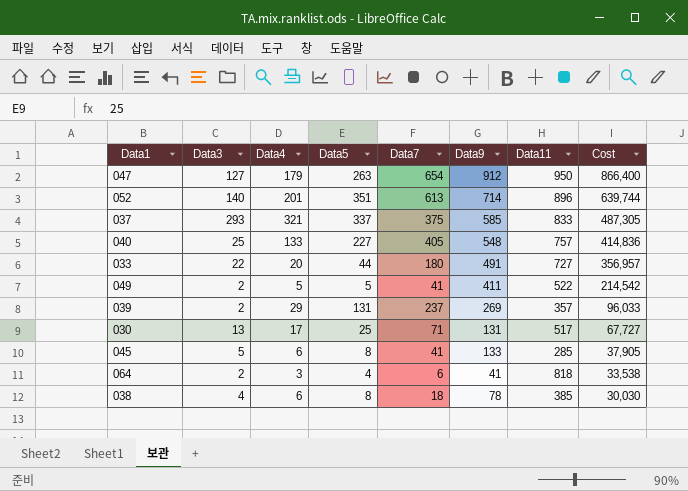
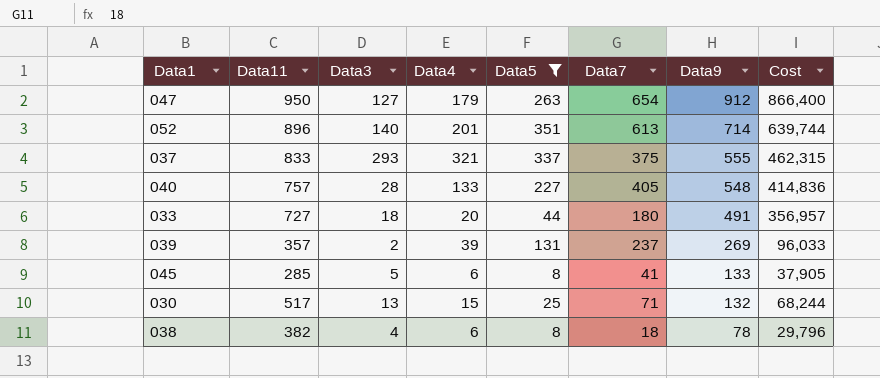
filter: none -> Data5 >= 8
row order: Cost descending -> Data9 descending
column Data11 | position: 7 -> 2
037 | Data9: 585 -> 555
037 | Cost: 487,305 -> 462,315
040 | Data3: 25 -> 28
033 | Data3: 22 -> 18
039 | Data4: 29 -> 39
030 | Data4: 17 -> 15
030 | Data9: 131 -> 132
030 | Cost: 67,727 -> 68,244
038 | Data11: 385 -> 382
038 | Cost: 30,030 -> 29,796

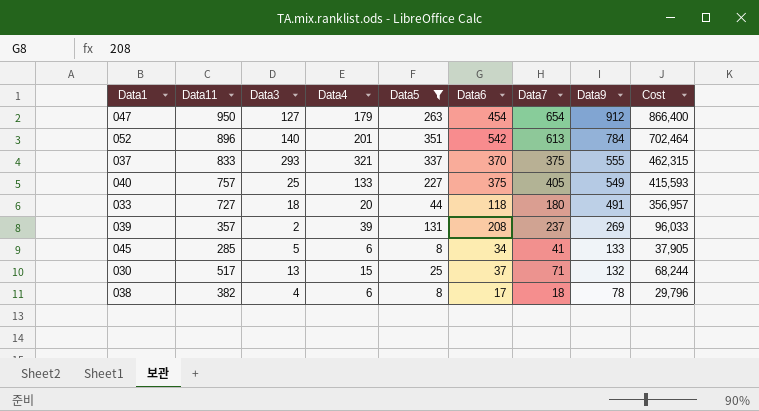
column Data6 | position: none -> 6
052 | Data9: 714 -> 784
052 | Cost: 639,744 -> 702,464
040 | Data3: 28 -> 25
040 | Data9: 548 -> 549
040 | Cost: 414,836 -> 415,593

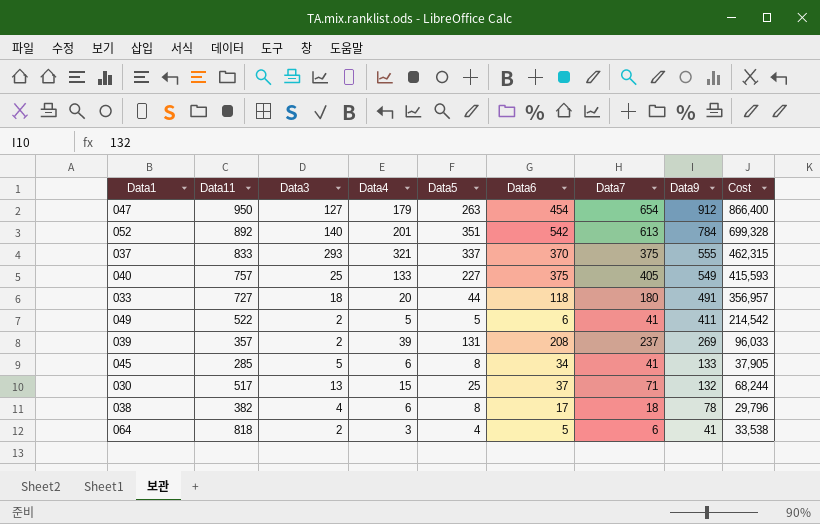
filter: Data5 >= 8 -> none
052 | Data11: 896 -> 892
052 | Cost: 702,464 -> 699,328

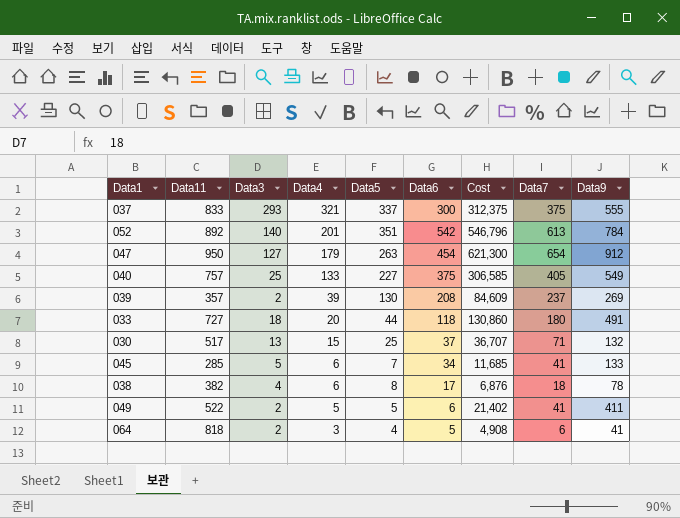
row order: Data9 descending -> Data4 descending
column Cost | formula: [Data11] * [Data9] -> [Data11] * [Data7]
column Cost | position: 9 -> 7
037 | Data6: 370 -> 300
039 | Data5: 131 -> 130
045 | Data5: 8 -> 7

